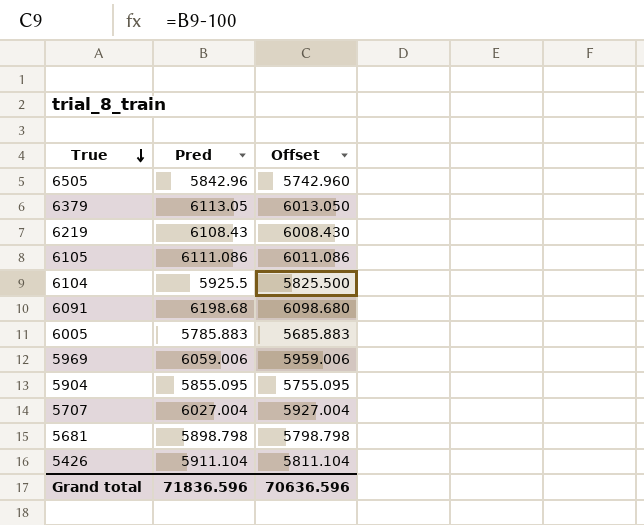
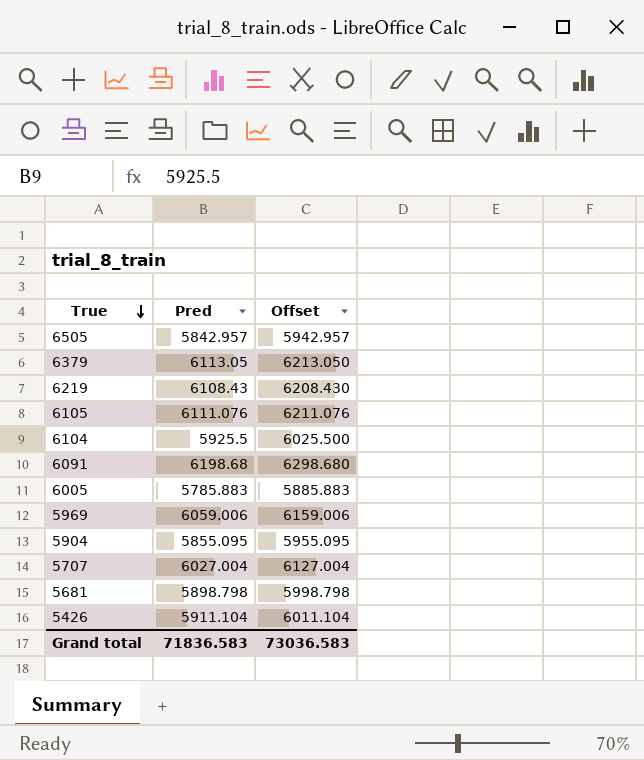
column Offset | formula: [Pred] - 100 -> [Pred] + 100
6505 | Pred: 5842.96 -> 5842.957
6105 | Pred: 6111.086 -> 6111.076
Grand total | Pred: 71836.596 -> 71836.583
Grand total | Offset: 70636.596 -> 73036.583

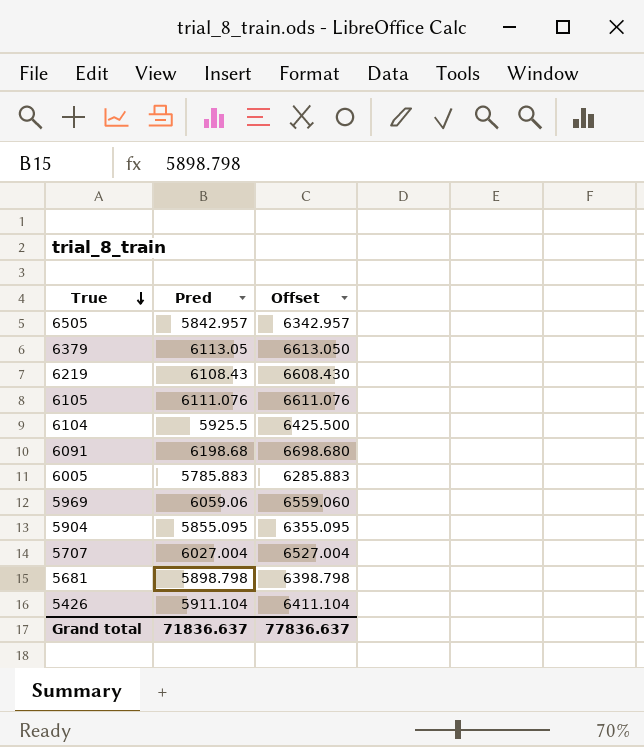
column Offset | formula: [Pred] + 100 -> [Pred] + 500
5969 | Pred: 6059.006 -> 6059.06
Grand total | Pred: 71836.583 -> 71836.637
Grand total | Offset: 73036.583 -> 77836.637

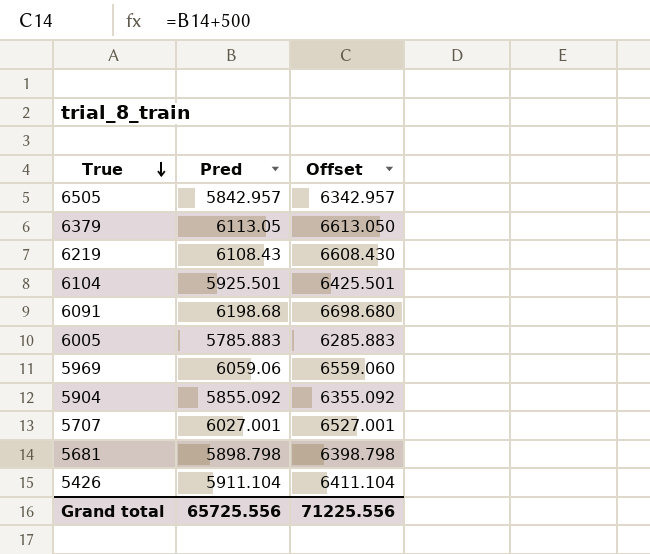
row 6105: 6111.076 | 6611.076 -> none
6104 | Pred: 5925.5 -> 5925.501
6104 | Offset: 6425.500 -> 6425.501
5904 | Pred: 5855.095 -> 5855.092
5904 | Offset: 6355.095 -> 6355.092
5707 | Pred: 6027.004 -> 6027.001
5707 | Offset: 6527.004 -> 6527.001
Grand total | Pred: 71836.637 -> 65725.556
Grand total | Offset: 77836.637 -> 71225.556

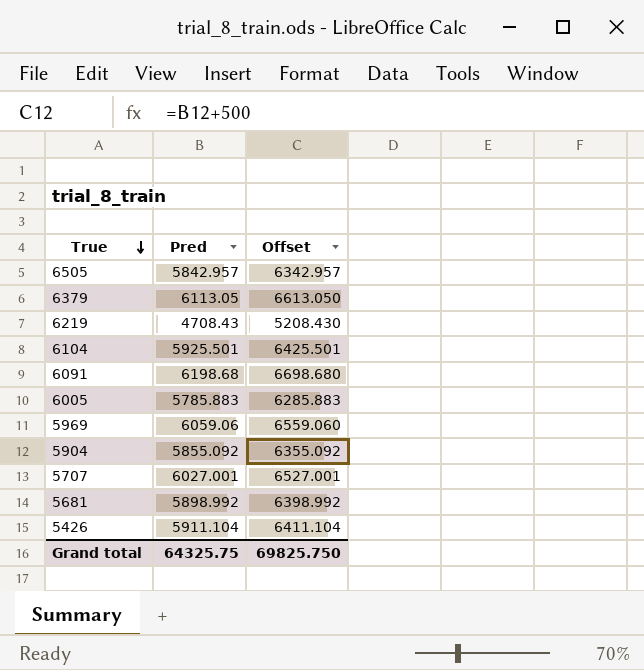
6219 | Pred: 6108.43 -> 4708.43
6219 | Offset: 6608.430 -> 5208.430
5681 | Pred: 5898.798 -> 5898.992
5681 | Offset: 6398.798 -> 6398.992
Grand total | Pred: 65725.556 -> 64325.75
Grand total | Offset: 71225.556 -> 69825.750

